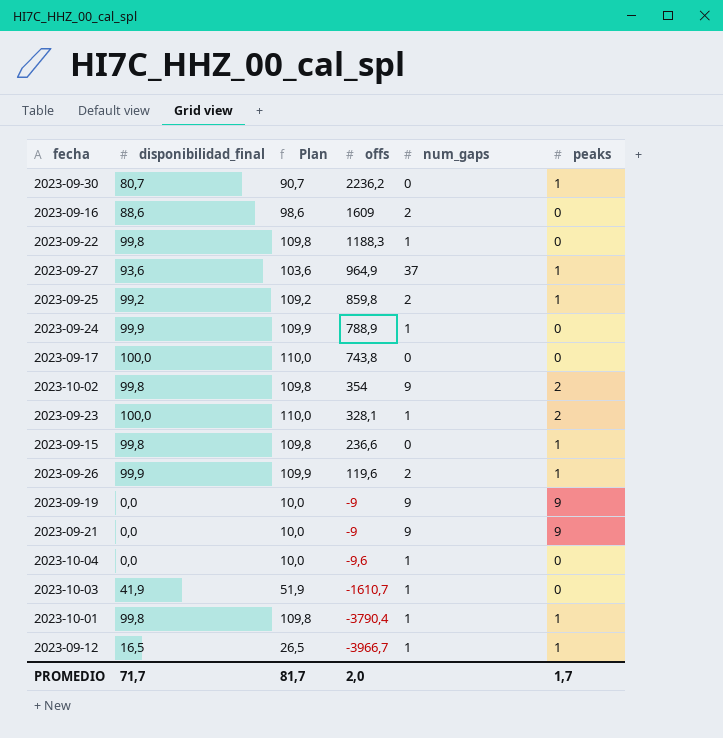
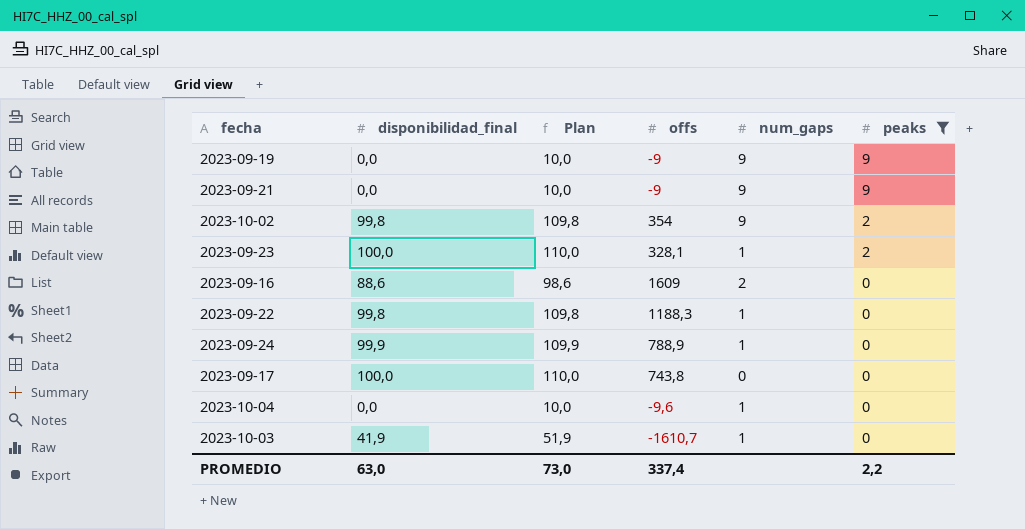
filter: none -> peaks != 1
row order: offs descending -> peaks descending
PROMEDIO | disponibilidad_final: 71,7 -> 63,0
PROMEDIO | Plan: 81,7 -> 73,0
PROMEDIO | offs: 2,0 -> 337,4
PROMEDIO | peaks: 1,7 -> 2,2

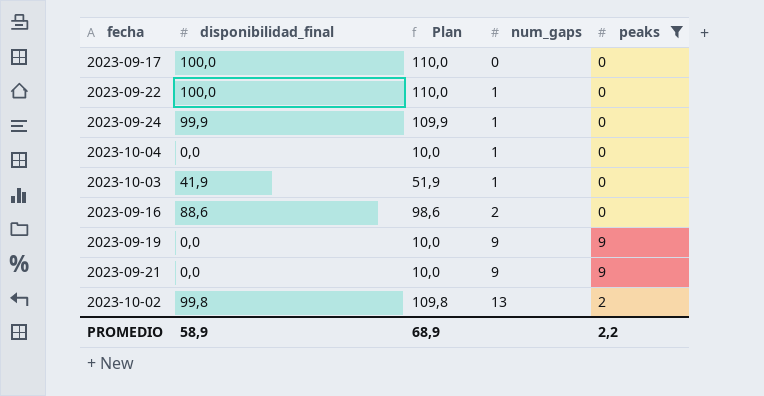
row order: peaks descending -> num_gaps ascending
column offs | position: 4 -> none
row 2023-09-23: 100,0 | 110,0 | 328,1 | 1 | 2 -> none
2023-09-22 | disponibilidad_final: 99,8 -> 100,0
2023-09-22 | Plan: 109,8 -> 110,0
2023-10-02 | num_gaps: 9 -> 13
PROMEDIO | disponibilidad_final: 63,0 -> 58,9
PROMEDIO | Plan: 73,0 -> 68,9

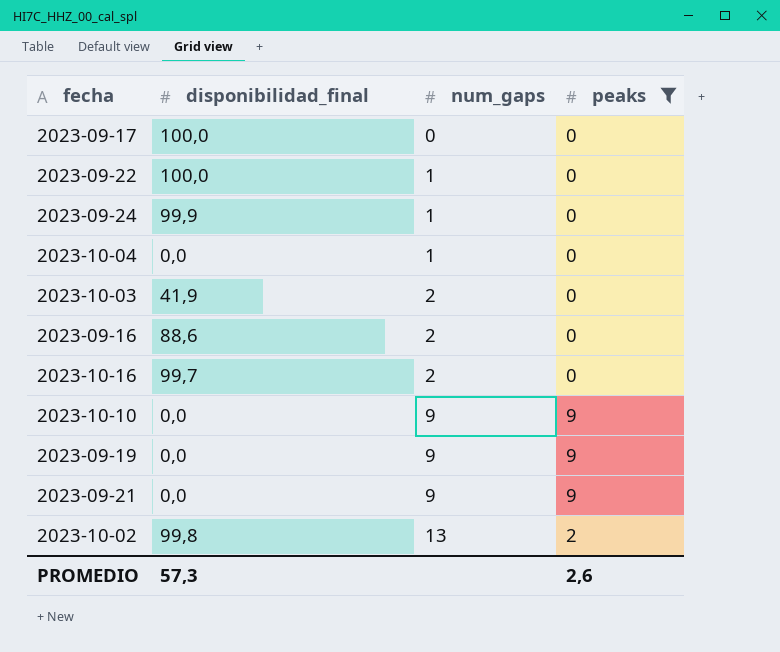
column Plan | formula: [disponibilidad_final] + 10 -> none
2023-10-03 | num_gaps: 1 -> 2
row 2023-10-16: none -> 99,7 | 2 | 0
row 2023-10-10: none -> 0,0 | 9 | 9
PROMEDIO | disponibilidad_final: 58,9 -> 57,3
PROMEDIO | peaks: 2,2 -> 2,6

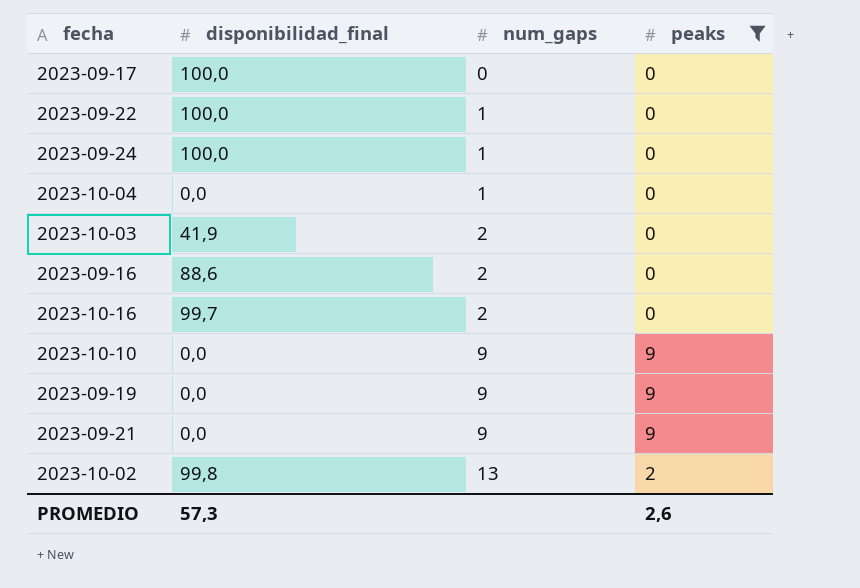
2023-09-24 | disponibilidad_final: 99,9 -> 100,0

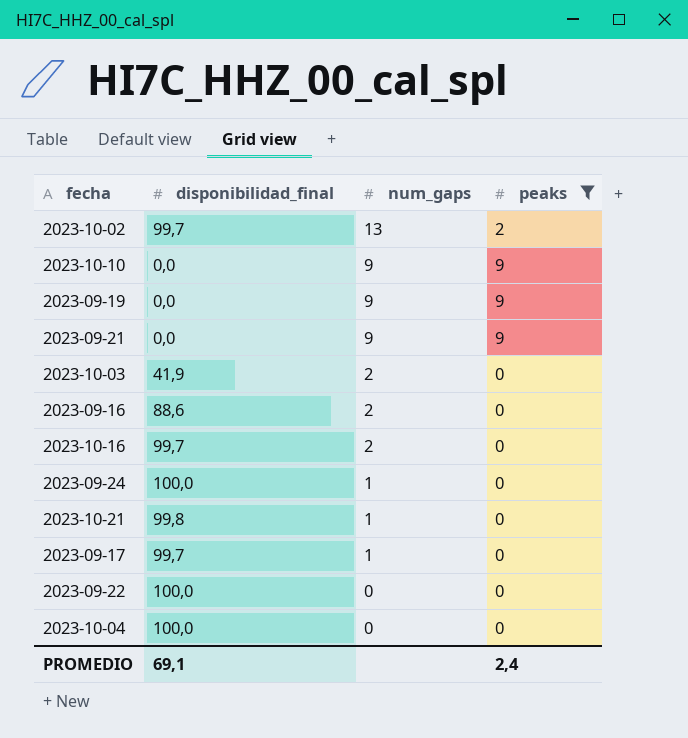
row order: num_gaps ascending -> num_gaps descending
2023-10-02 | disponibilidad_final: 99,8 -> 99,7
row 2023-10-21: none -> 99,8 | 1 | 0
2023-09-17 | disponibilidad_final: 100,0 -> 99,7
2023-09-17 | num_gaps: 0 -> 1
2023-09-22 | num_gaps: 1 -> 0
2023-10-04 | disponibilidad_final: 0,0 -> 100,0
2023-10-04 | num_gaps: 1 -> 0
PROMEDIO | disponibilidad_final: 57,3 -> 69,1
PROMEDIO | peaks: 2,6 -> 2,4

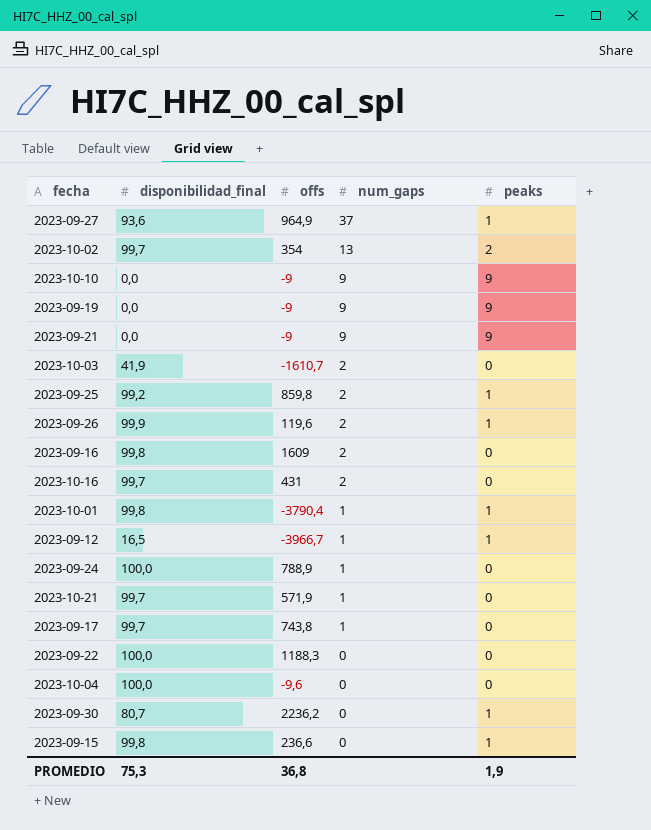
filter: peaks != 1 -> none
column offs | position: none -> 3
2023-09-16 | disponibilidad_final: 88,6 -> 99,8
2023-10-21 | disponibilidad_final: 99,8 -> 99,7
PROMEDIO | disponibilidad_final: 69,1 -> 75,3
PROMEDIO | peaks: 2,4 -> 1,9

